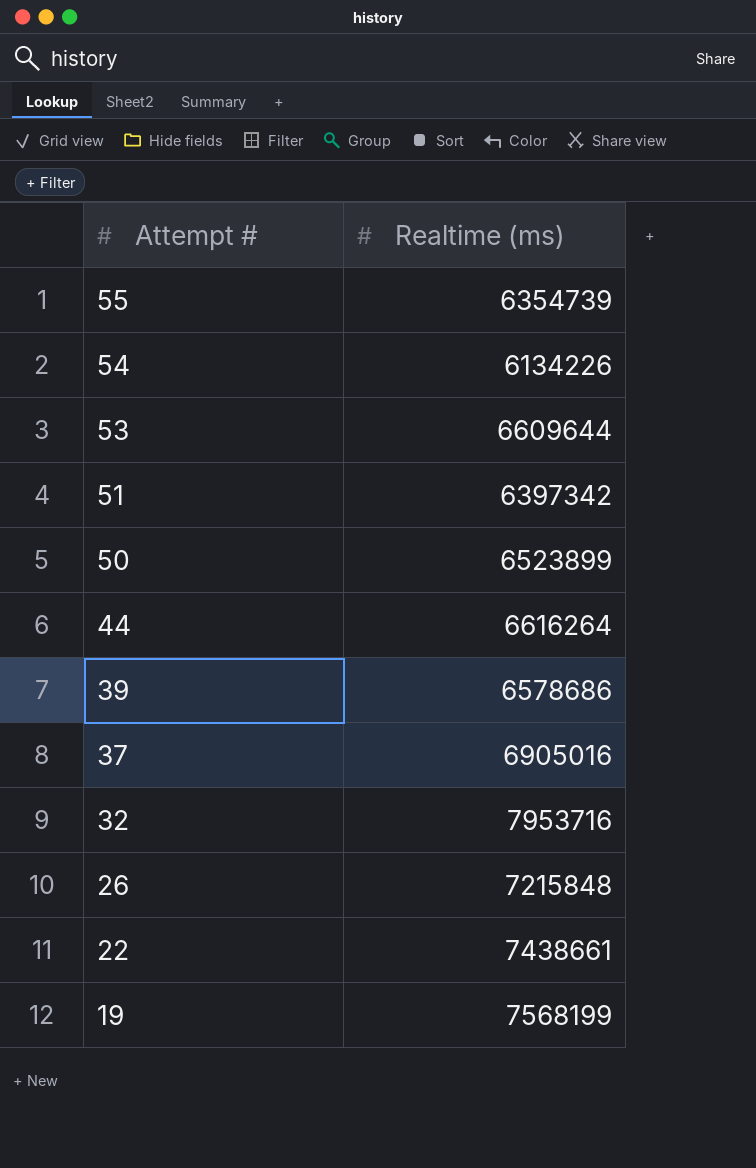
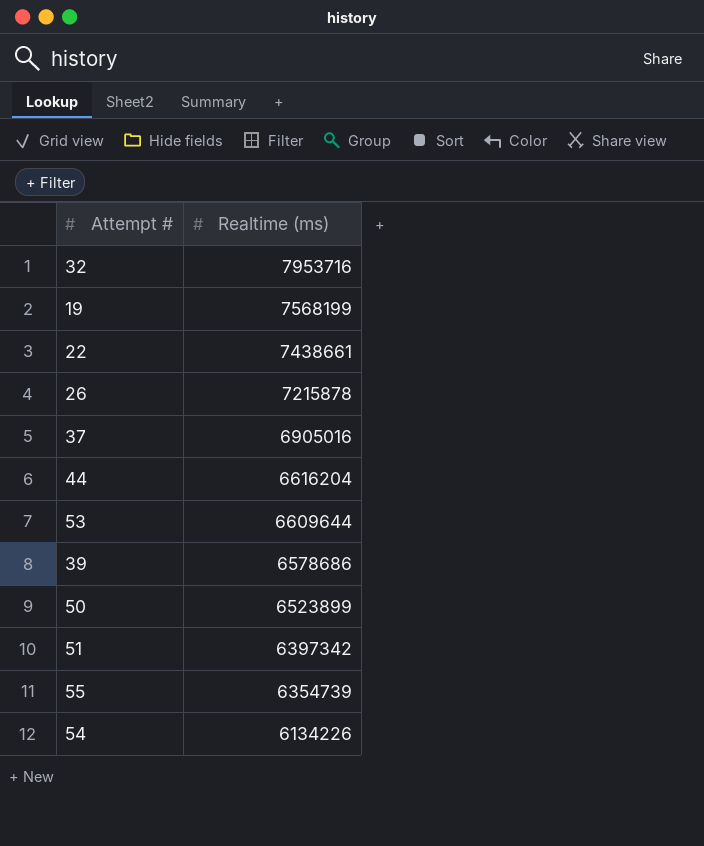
row order: Attempt # descending -> Realtime (ms) descending
26 | Realtime (ms): 7215848 -> 7215878
44 | Realtime (ms): 6616264 -> 6616204

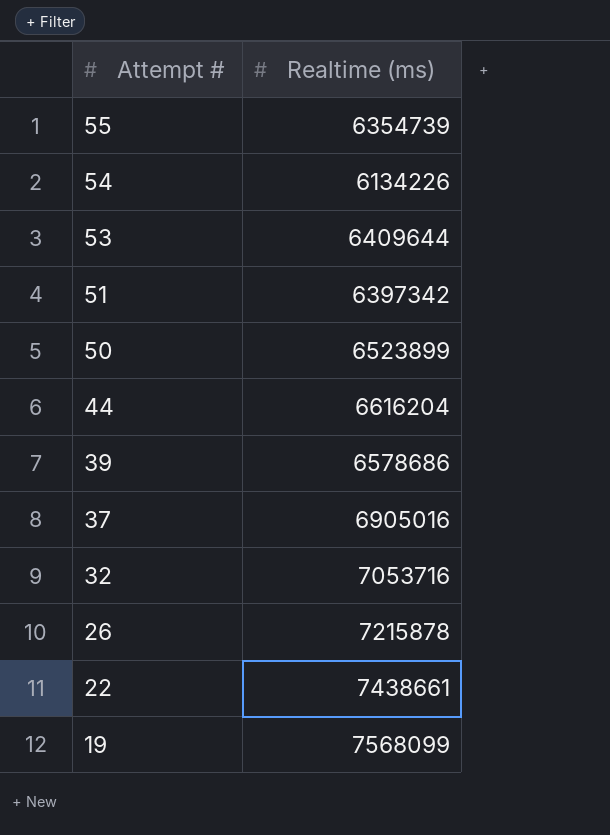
row order: Realtime (ms) descending -> Attempt # descending
53 | Realtime (ms): 6609644 -> 6409644
32 | Realtime (ms): 7953716 -> 7053716
19 | Realtime (ms): 7568199 -> 7568099

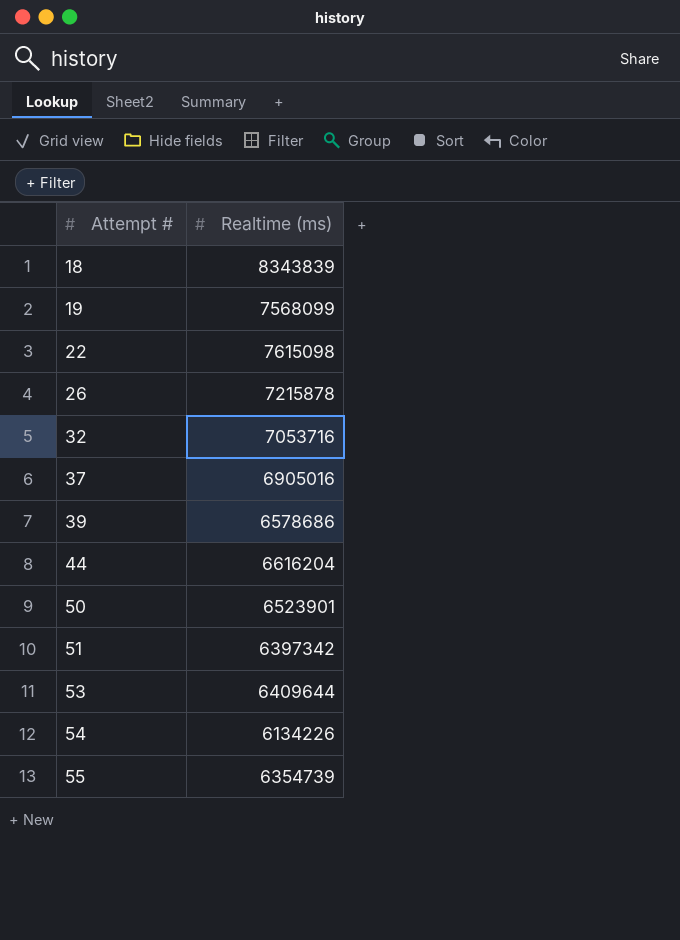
row order: Attempt # descending -> Attempt # ascending
row 18: none -> 8343839
22 | Realtime (ms): 7438661 -> 7615098
50 | Realtime (ms): 6523899 -> 6523901

